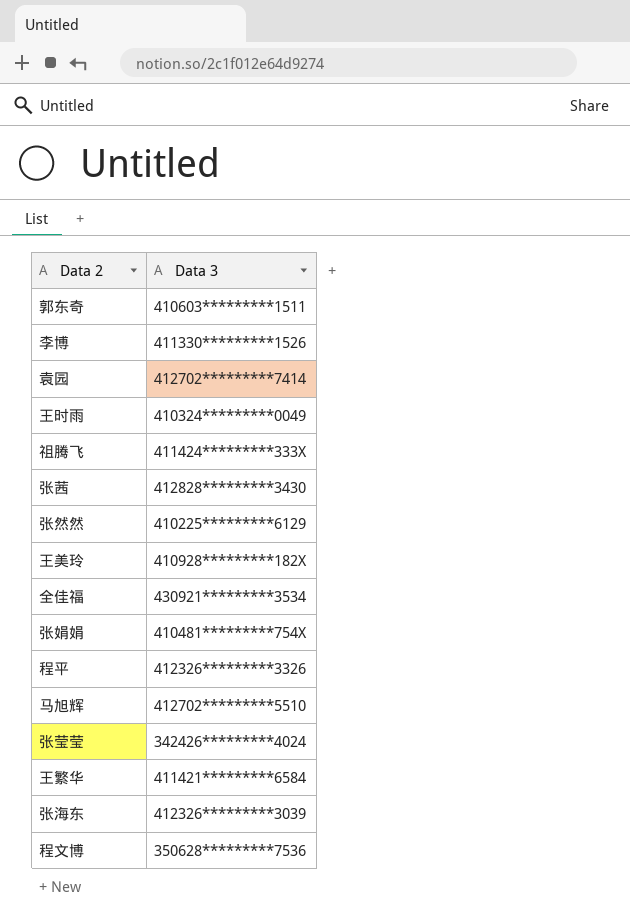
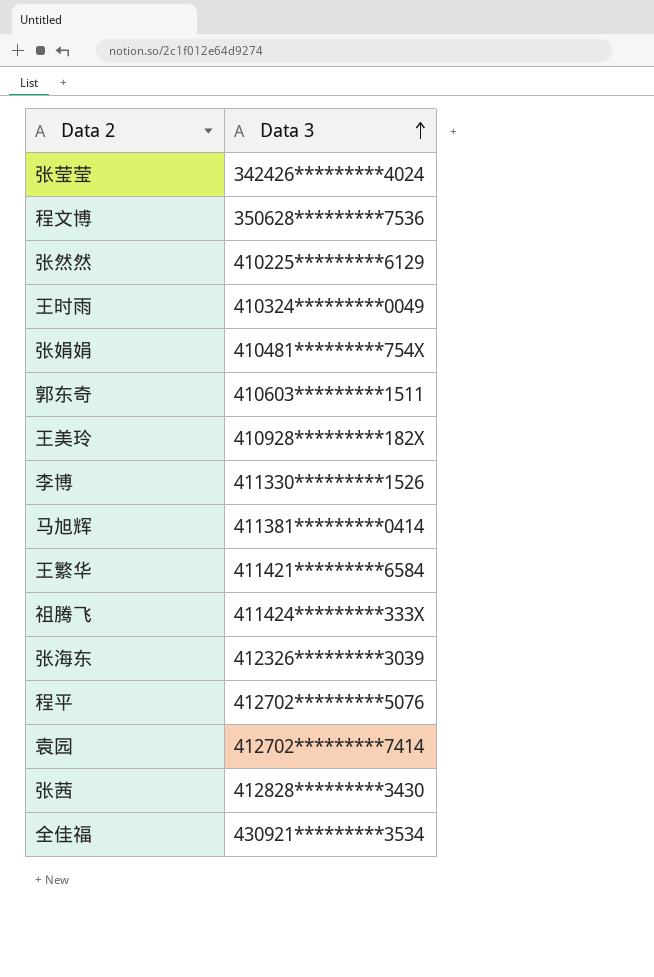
row order: none -> Data 3 ascending
马旭辉 | Data 3: 412702*********5510 -> 411381*********0414
程平 | Data 3: 412326*********3326 -> 412702*********5076

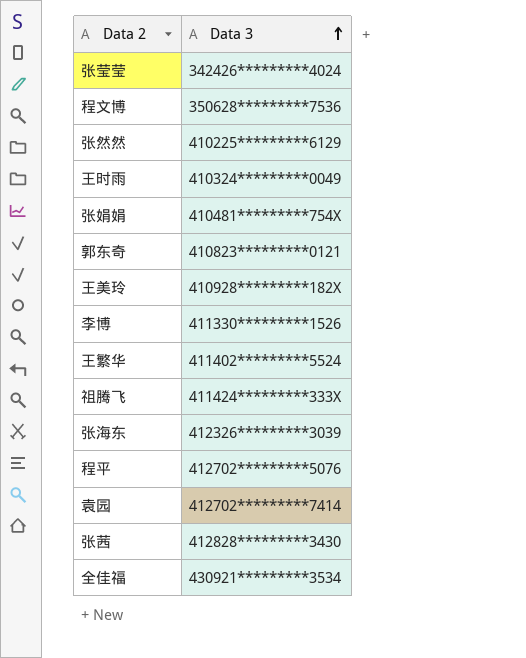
row 马旭辉: 411381*********0414 -> none
郭东奇 | Data 3: 410603*********1511 -> 410823*********0121
王繁华 | Data 3: 411421*********6584 -> 411402*********5524

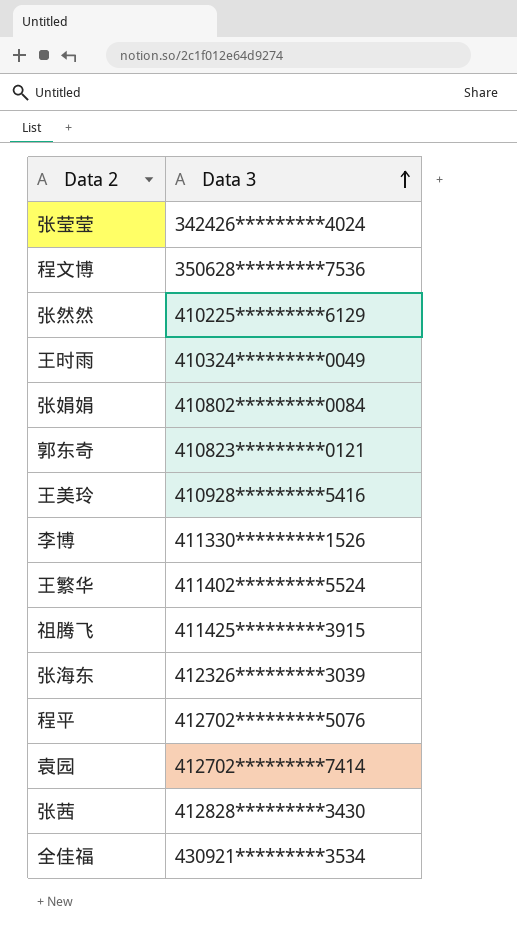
张娟娟 | Data 3: 410481*********754X -> 410802*********0084
王美玲 | Data 3: 410928*********182X -> 410928*********5416
祖腾飞 | Data 3: 411424*********333X -> 411425*********3915

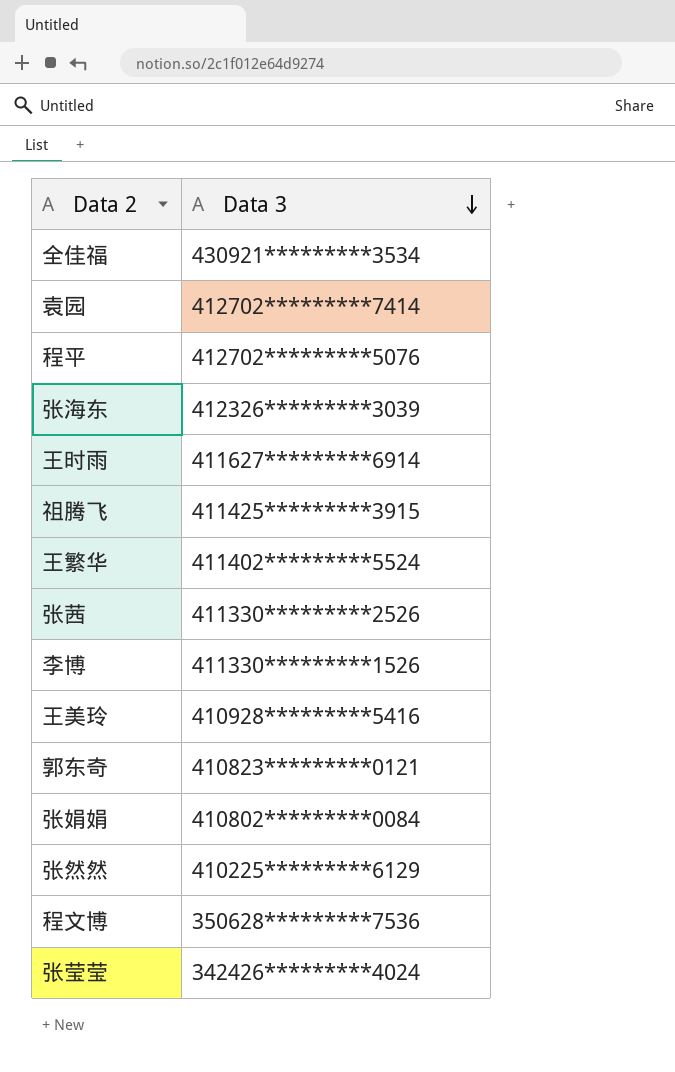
row order: Data 3 ascending -> Data 3 descending
王时雨 | Data 3: 410324*********0049 -> 411627*********6914
张茜 | Data 3: 412828*********3430 -> 411330*********2526

